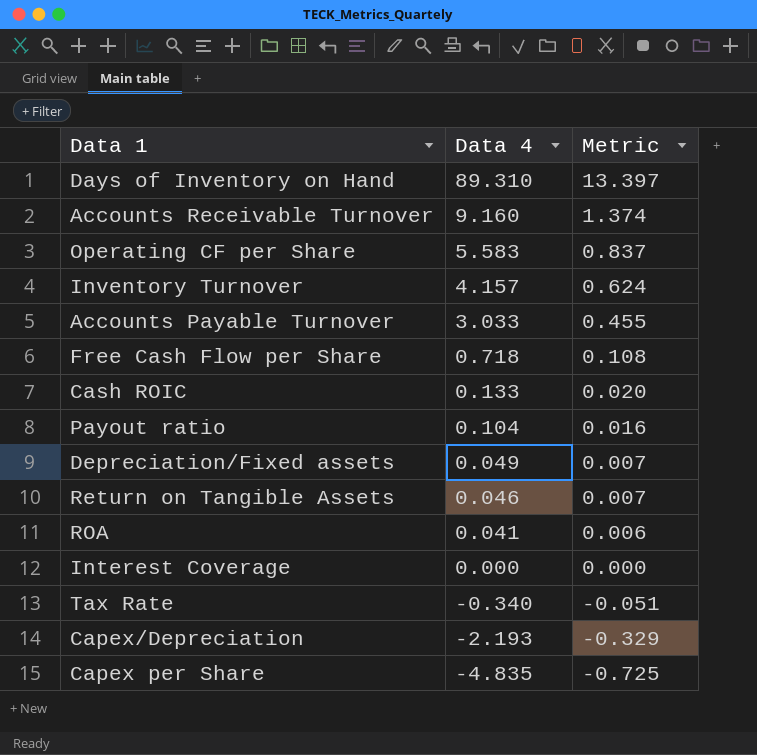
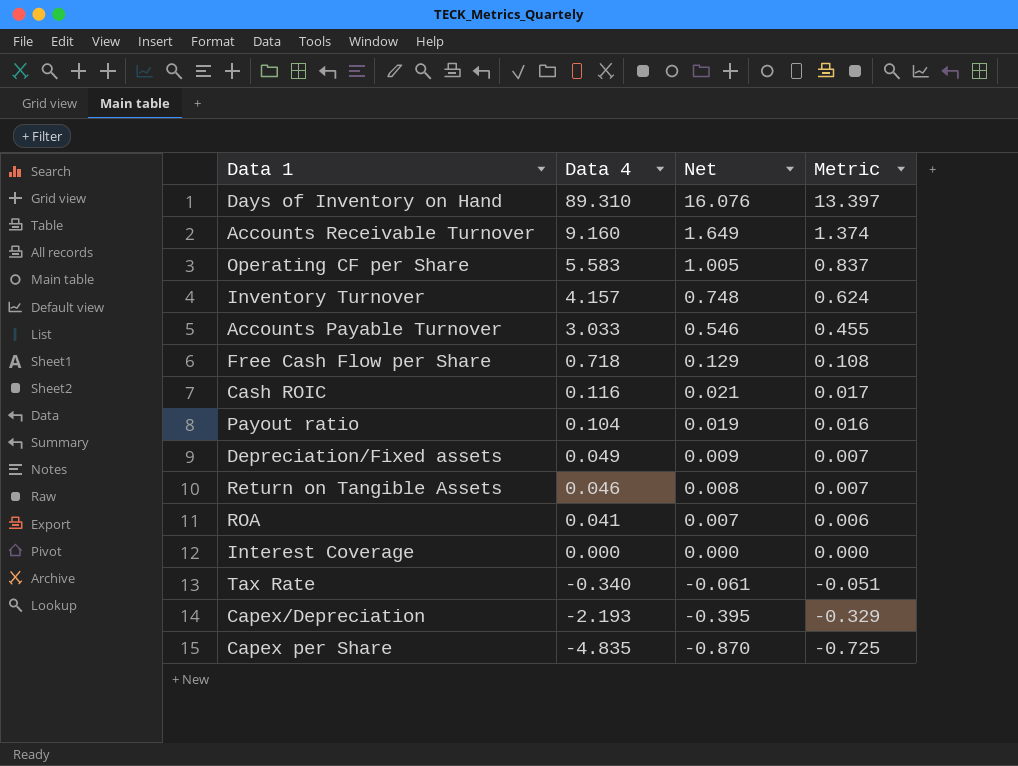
column Net | formula: none -> [Data 4] * 0.18
Cash ROIC | Data 4: 0.133 -> 0.116
Cash ROIC | Metric: 0.020 -> 0.017

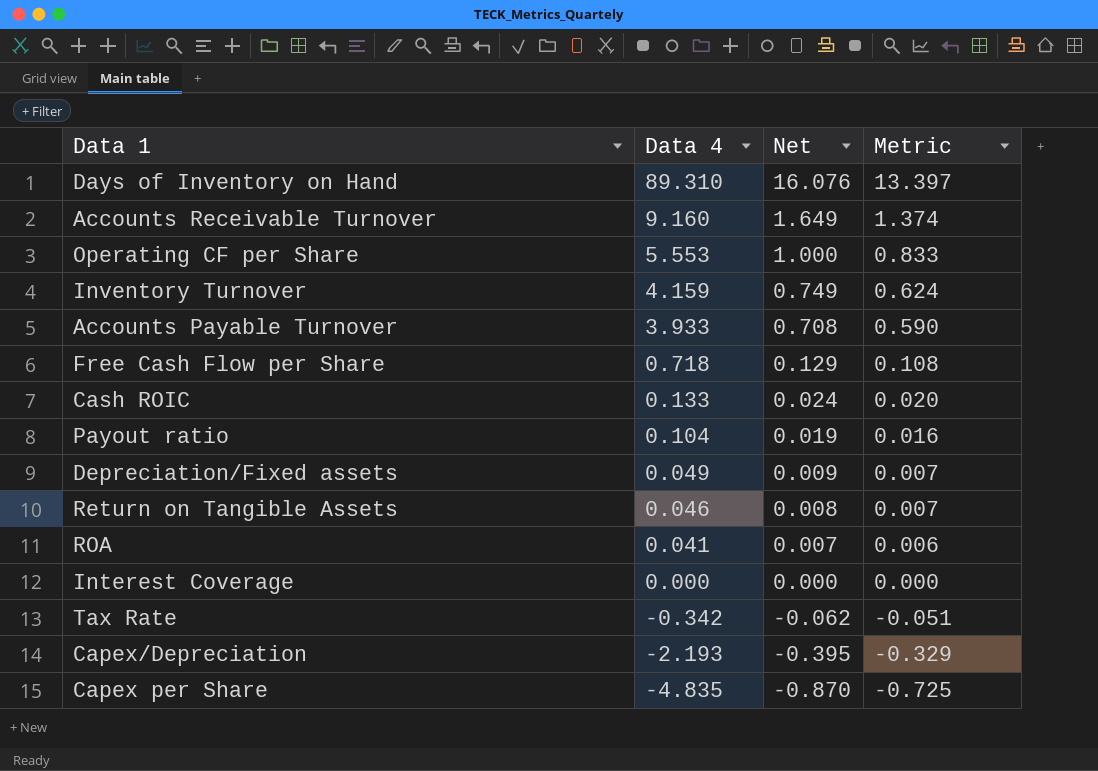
Operating CF per Share | Data 4: 5.583 -> 5.553
Operating CF per Share | Net: 1.005 -> 1.000
Operating CF per Share | Metric: 0.837 -> 0.833
Inventory Turnover | Data 4: 4.157 -> 4.159
Inventory Turnover | Net: 0.748 -> 0.749
Accounts Payable Turnover | Data 4: 3.033 -> 3.933
Accounts Payable Turnover | Net: 0.546 -> 0.708
Accounts Payable Turnover | Metric: 0.455 -> 0.590
Cash ROIC | Data 4: 0.116 -> 0.133
Cash ROIC | Net: 0.021 -> 0.024
Cash ROIC | Metric: 0.017 -> 0.020
Tax Rate | Data 4: -0.340 -> -0.342
Tax Rate | Net: -0.061 -> -0.062

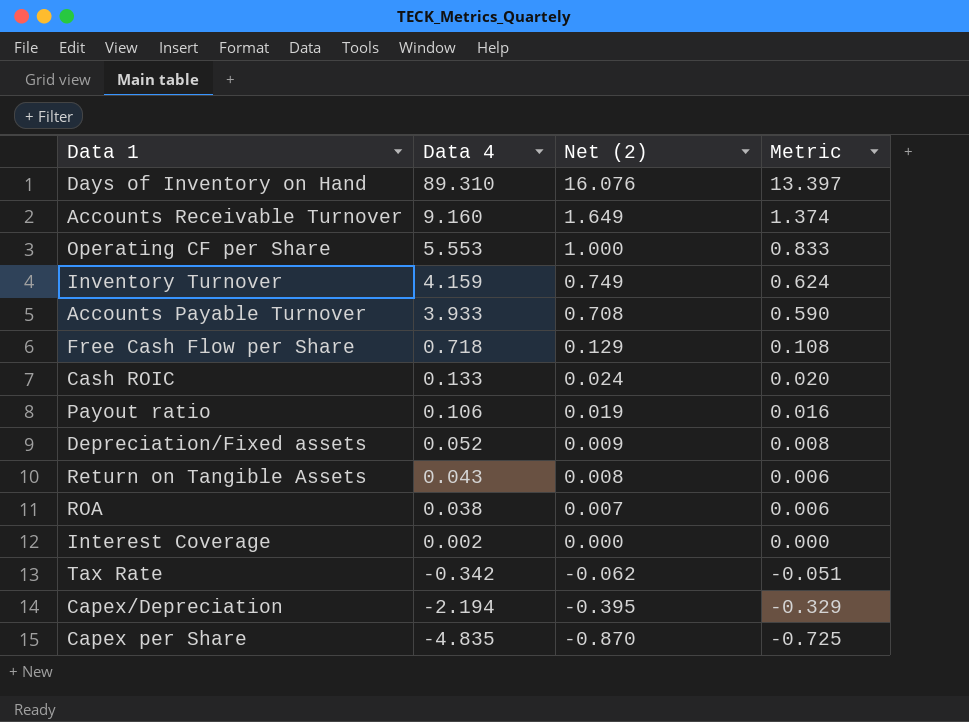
column name: Net -> Net (2)
Payout ratio | Data 4: 0.104 -> 0.106
Depreciation/Fixed assets | Data 4: 0.049 -> 0.052
Depreciation/Fixed assets | Metric: 0.007 -> 0.008
Return on Tangible Assets | Data 4: 0.046 -> 0.043
Return on Tangible Assets | Metric: 0.007 -> 0.006
ROA | Data 4: 0.041 -> 0.038
Interest Coverage | Data 4: 0.000 -> 0.002
Capex/Depreciation | Data 4: -2.193 -> -2.194

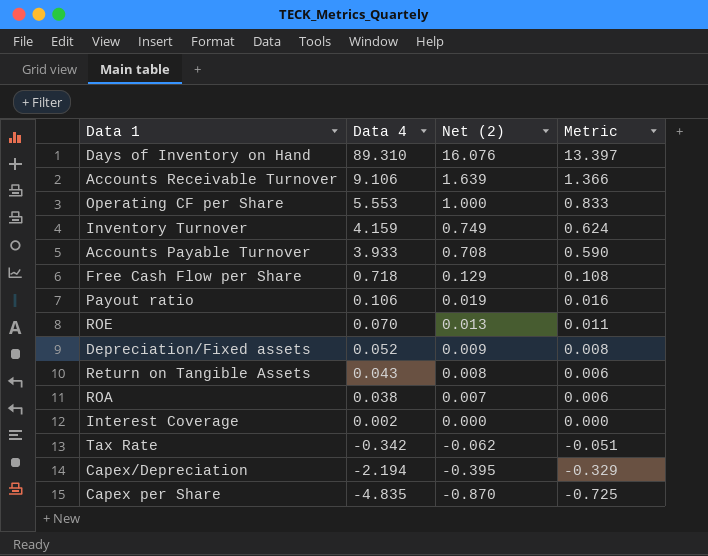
row Cash ROIC: 0.133 | 0.024 | 0.020 -> none
Accounts Receivable Turnover | Data 4: 9.160 -> 9.106
Accounts Receivable Turnover | Net (2): 1.649 -> 1.639
Accounts Receivable Turnover | Metric: 1.374 -> 1.366
row ROE: none -> 0.070 | 0.013 | 0.011

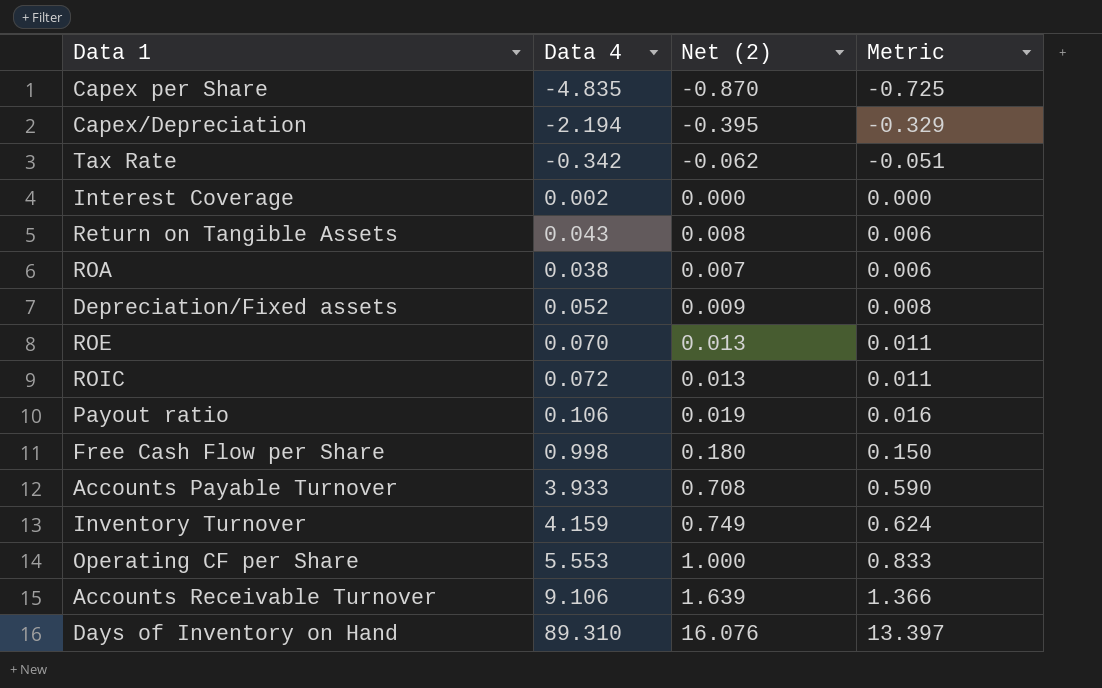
row order: Data 4 descending -> Metric ascending
row ROIC: none -> 0.072 | 0.013 | 0.011
Free Cash Flow per Share | Data 4: 0.718 -> 0.998
Free Cash Flow per Share | Net (2): 0.129 -> 0.180
Free Cash Flow per Share | Metric: 0.108 -> 0.150

